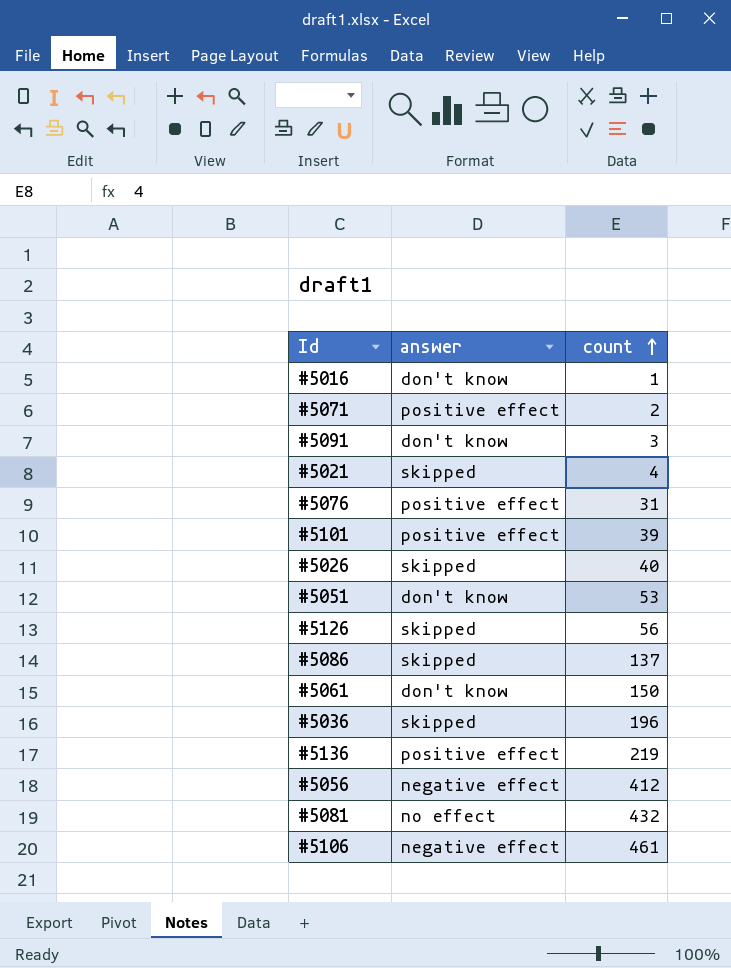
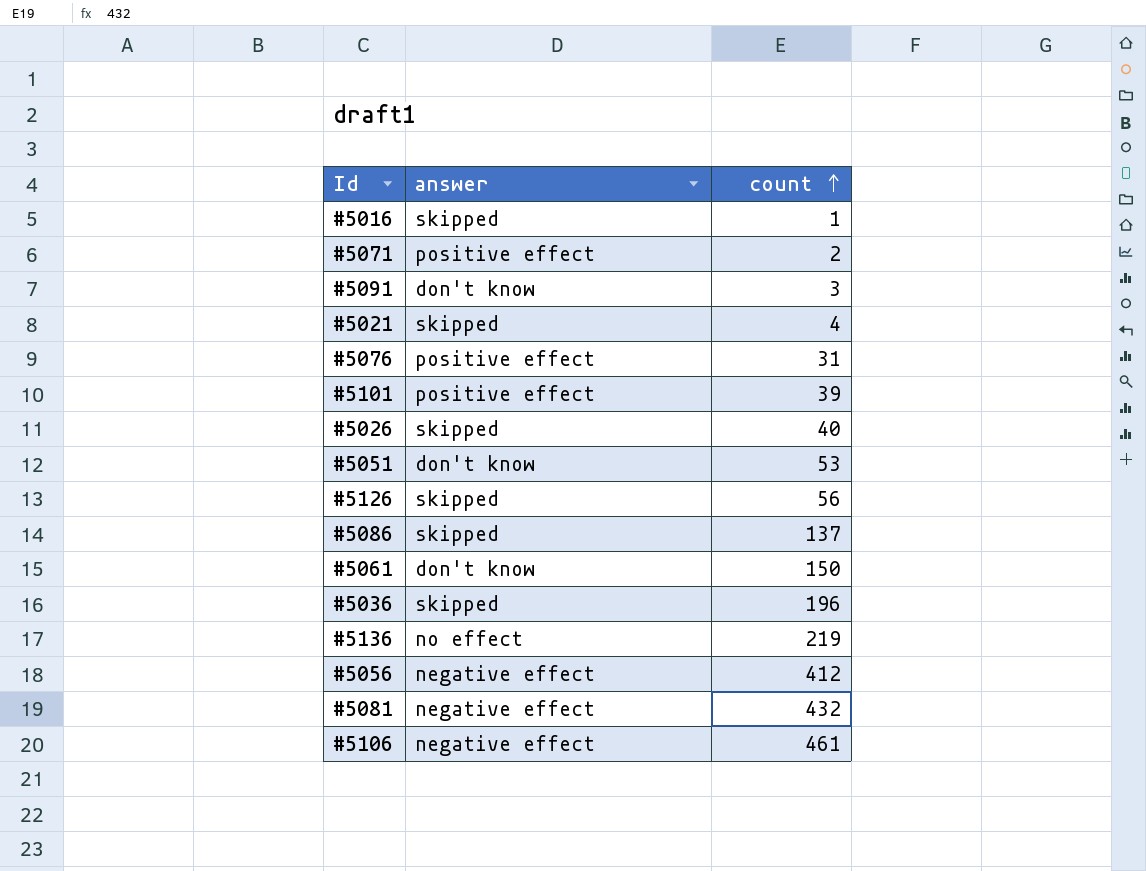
#5016 | answer: don't know -> skipped
#5136 | answer: positive effect -> no effect
#5081 | answer: no effect -> negative effect

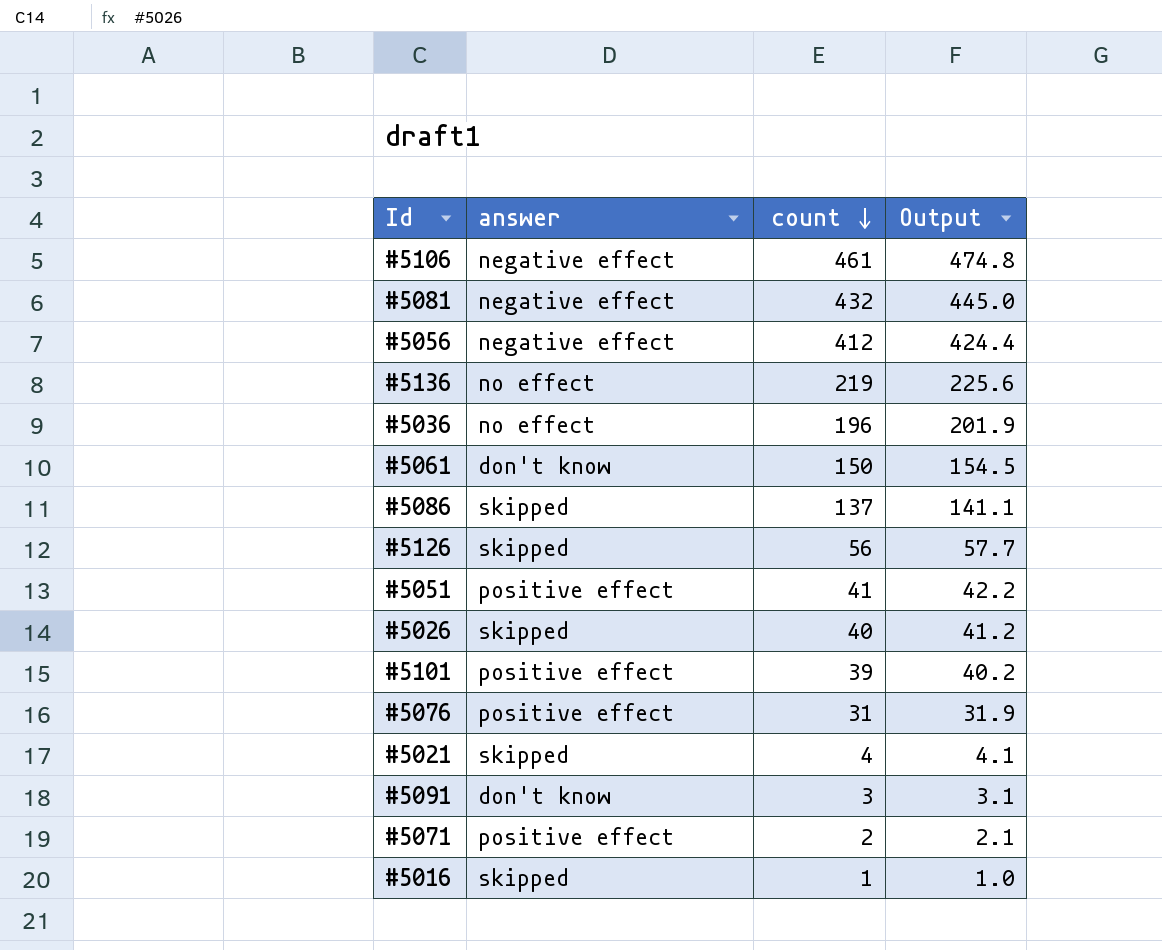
row order: count ascending -> count descending
column Output | formula: none -> [count] * 1.03
#5036 | answer: skipped -> no effect
#5051 | answer: don't know -> positive effect
#5051 | count: 53 -> 41

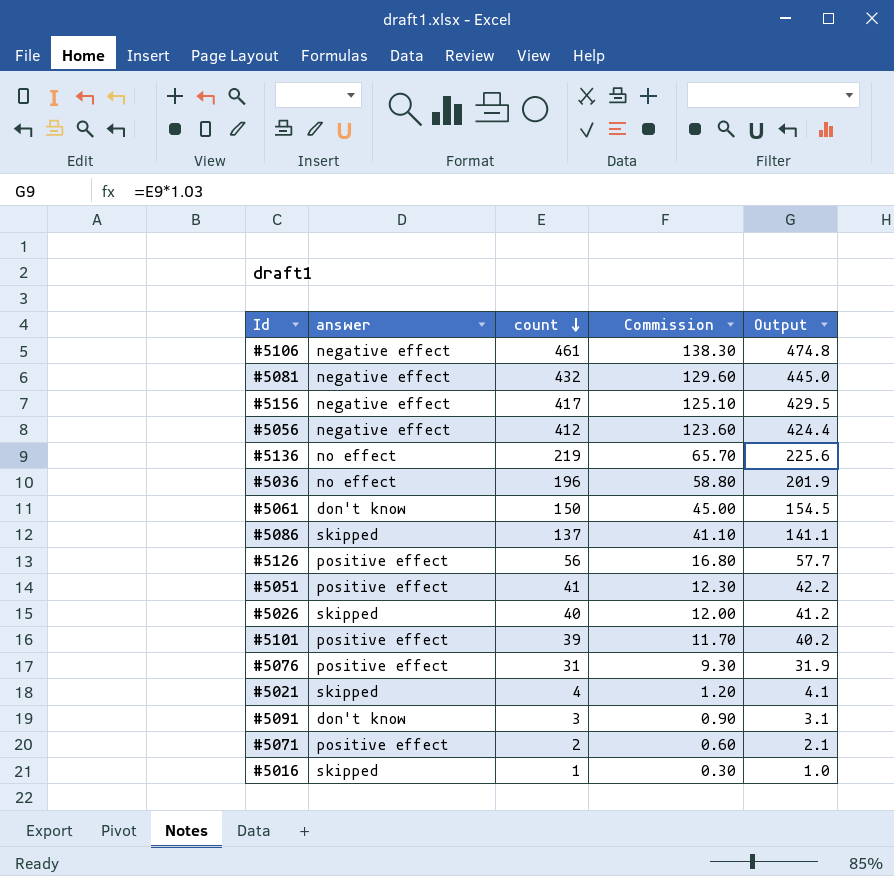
column Commission | formula: none -> [count] * 0.3
row #5156: none -> negative effect | 417 | 125.10 | 429.5
#5126 | answer: skipped -> positive effect

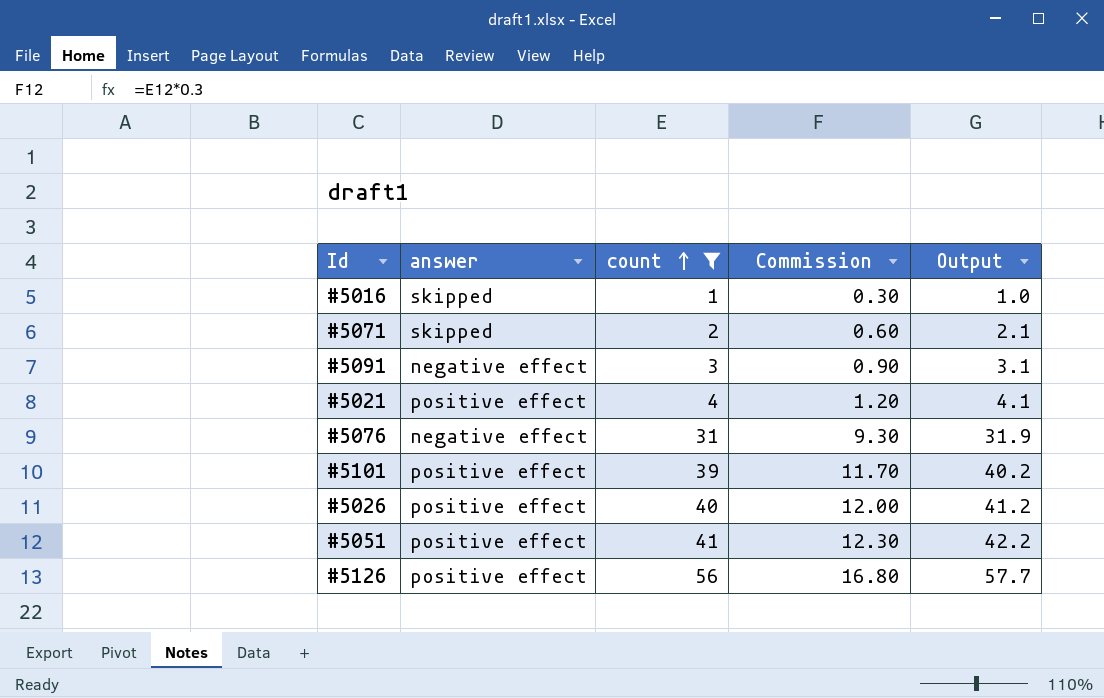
filter: none -> count <= 56
row order: count descending -> count ascending
#5071 | answer: positive effect -> skipped
#5091 | answer: don't know -> negative effect
#5021 | answer: skipped -> positive effect
#5076 | answer: positive effect -> negative effect
#5026 | answer: skipped -> positive effect

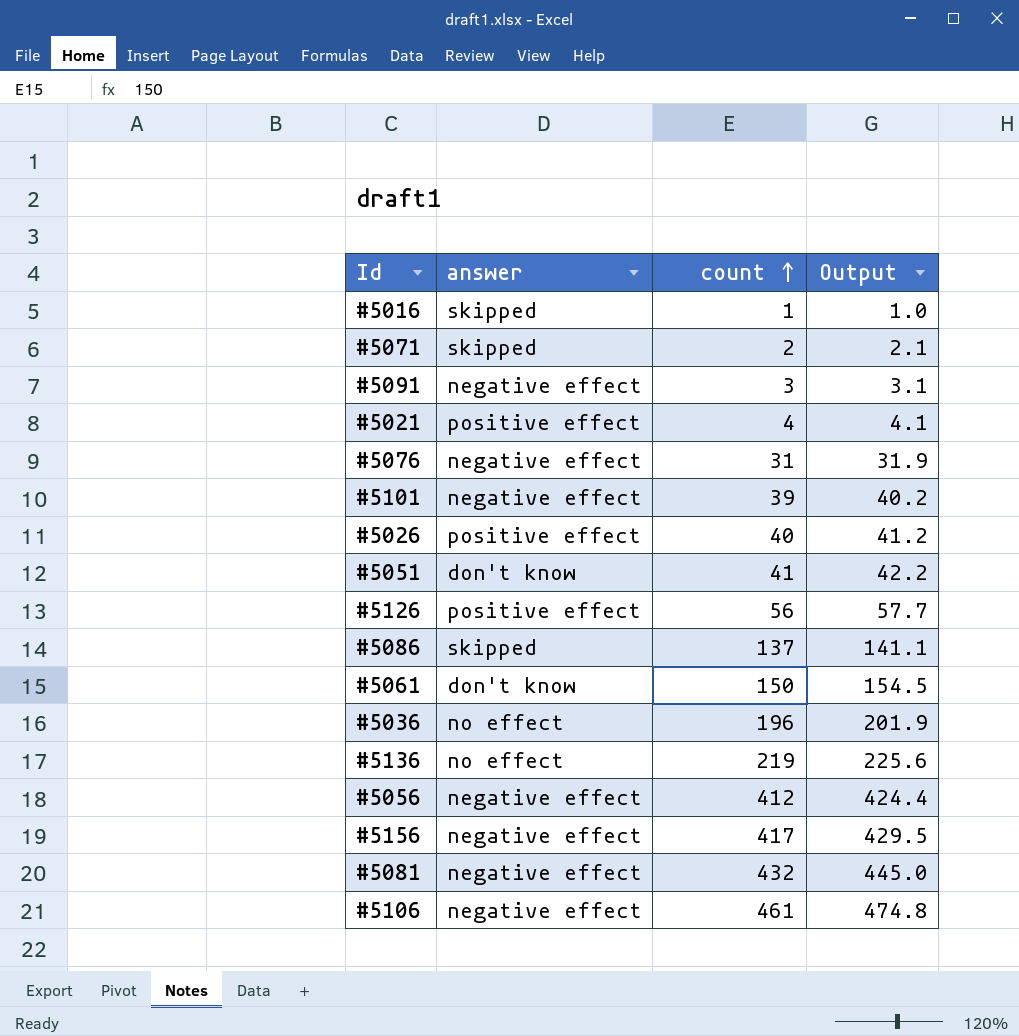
filter: count <= 56 -> none
column Commission | formula: [count] * 0.3 -> none
#5101 | answer: positive effect -> negative effect
#5051 | answer: positive effect -> don't know

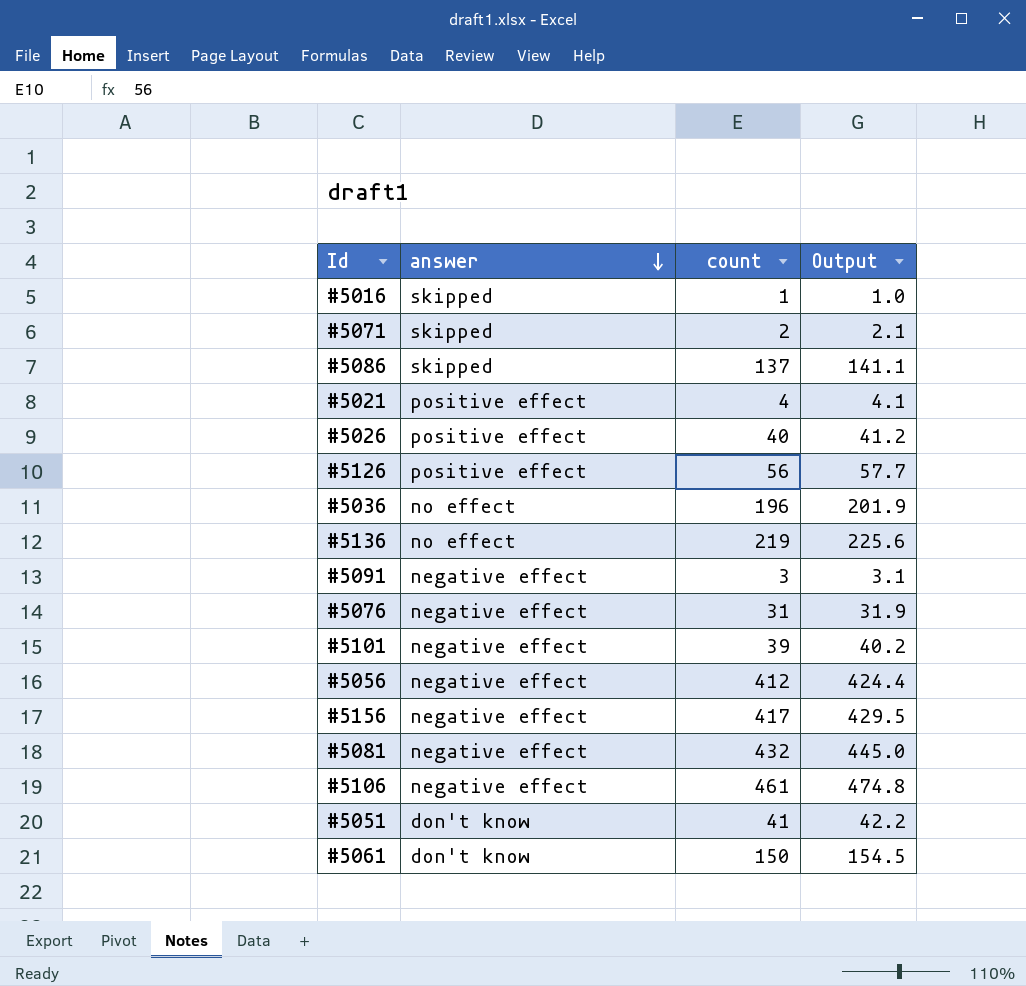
row order: count ascending -> answer descending

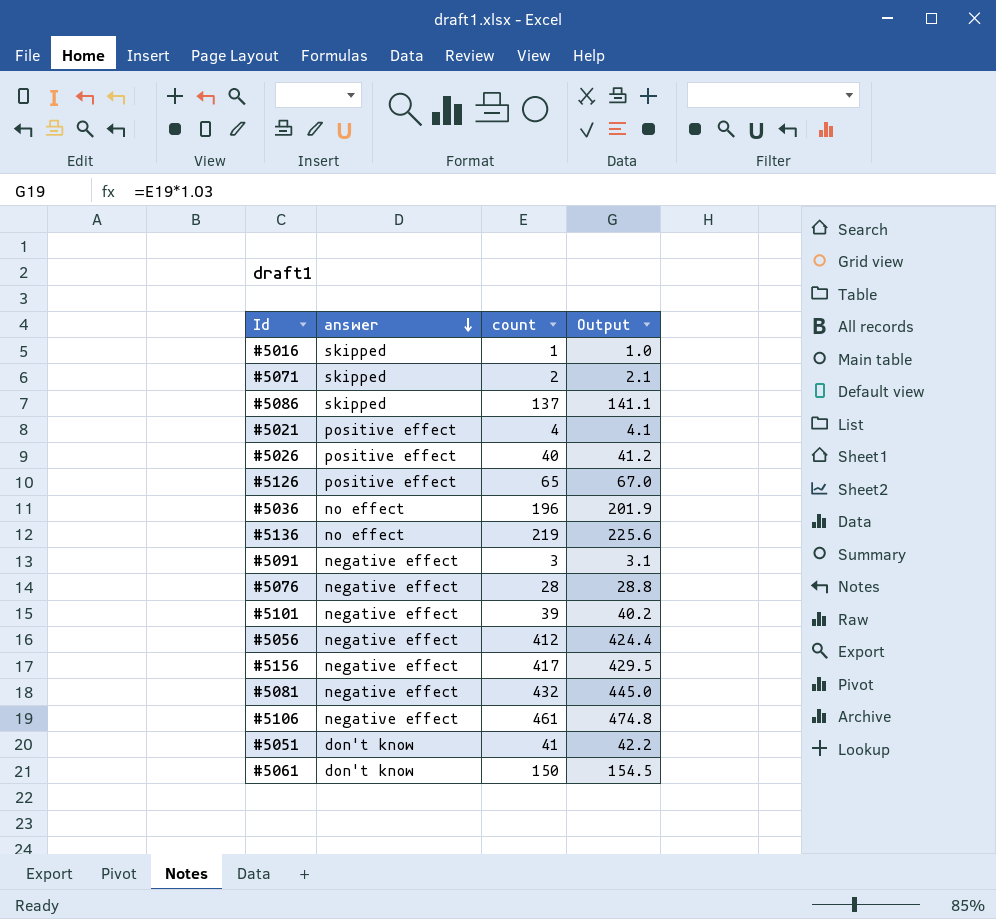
#5126 | count: 56 -> 65
#5126 | Output: 57.7 -> 67.0
#5076 | count: 31 -> 28
#5076 | Output: 31.9 -> 28.8

